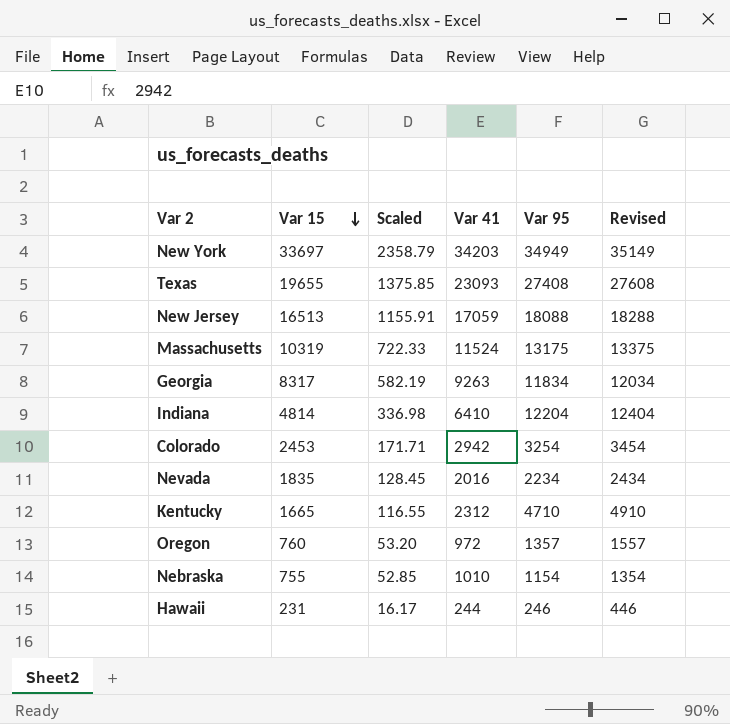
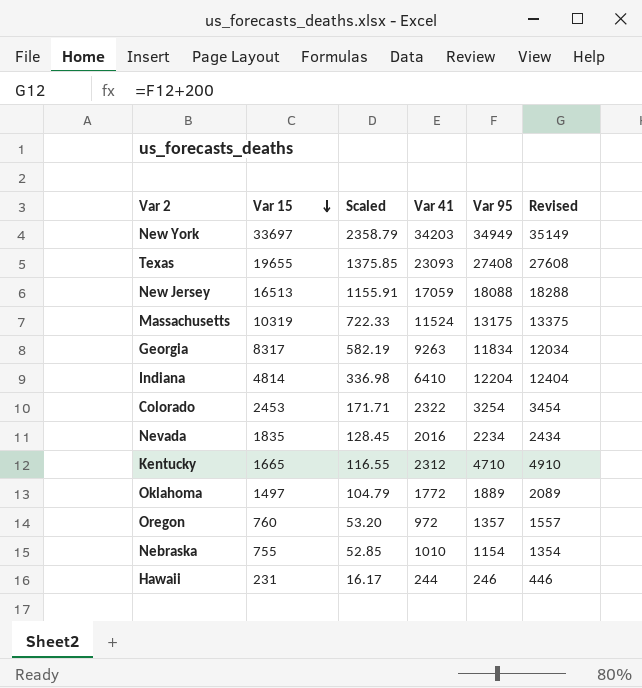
Colorado | Var 41: 2942 -> 2322
row Oklahoma: none -> 1497 | 104.79 | 1772 | 1889 | 2089

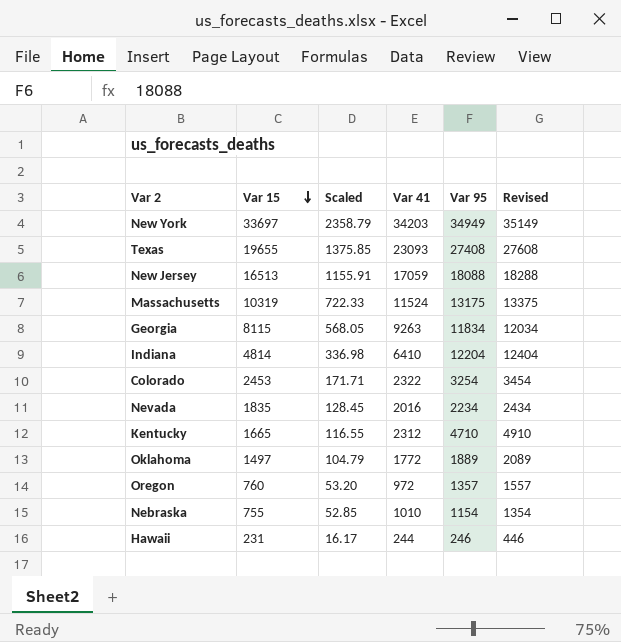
Georgia | Var 15: 8317 -> 8115
Georgia | Scaled: 582.19 -> 568.05

